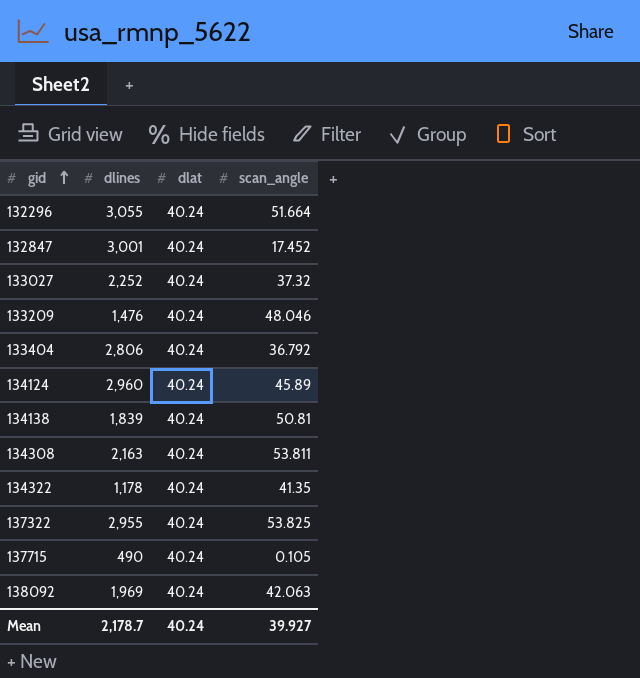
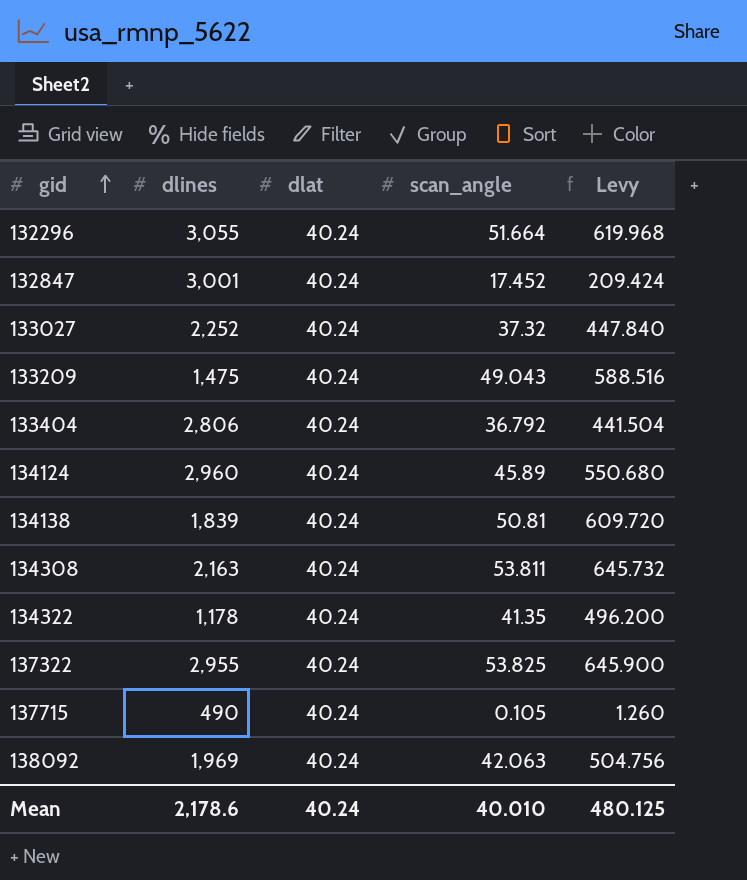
column Levy | formula: none -> [scan_angle] * 12
133209 | dlines: 1,476 -> 1,475
133209 | scan_angle: 48.046 -> 49.043
Mean | dlines: 2,178.7 -> 2,178.6
Mean | scan_angle: 39.927 -> 40.010

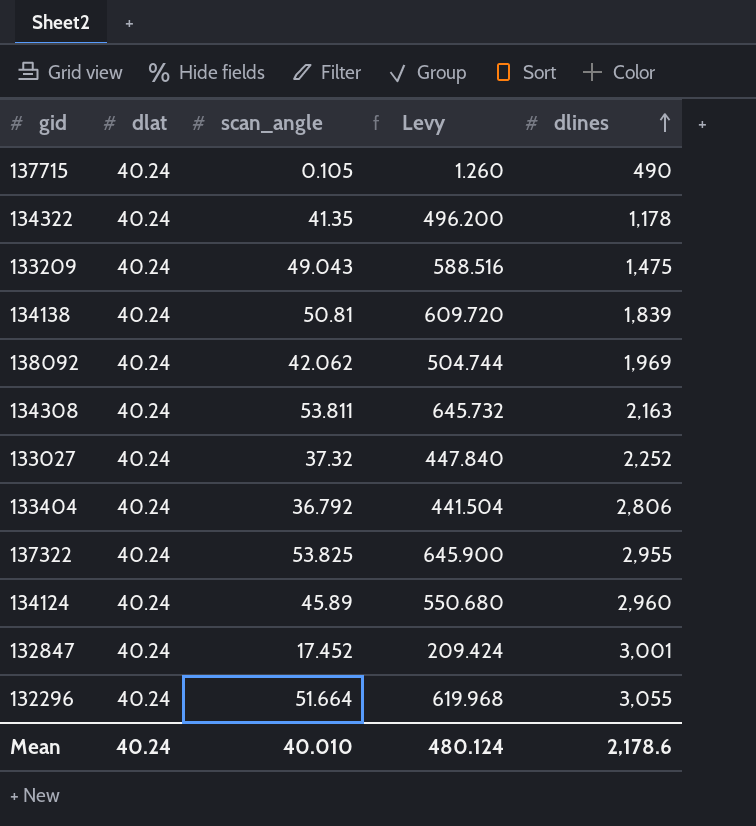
row order: gid ascending -> dlines ascending
column dlines | position: 2 -> 5
138092 | scan_angle: 42.063 -> 42.062
138092 | Levy: 504.756 -> 504.744
Mean | Levy: 480.125 -> 480.124

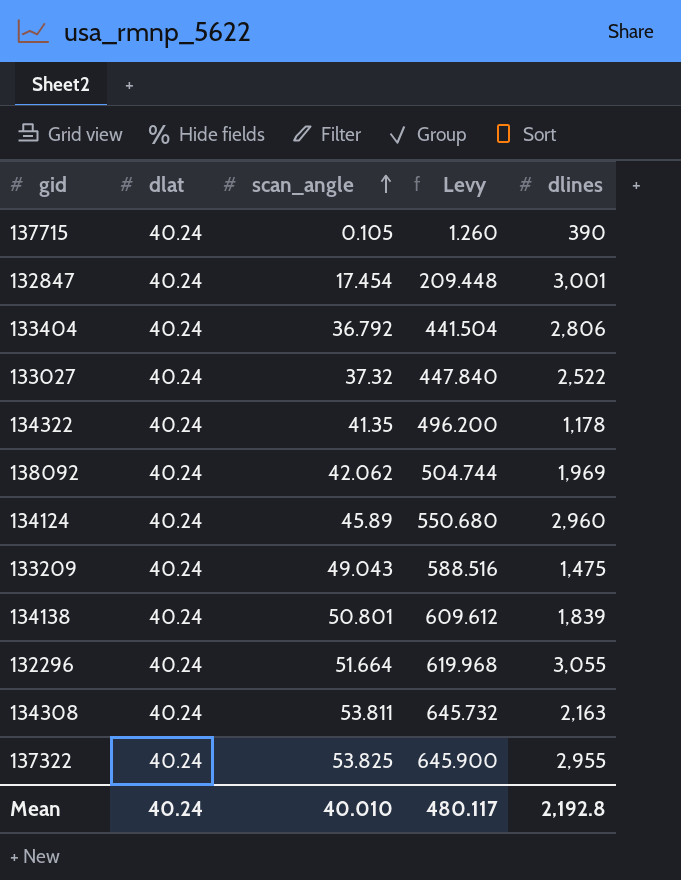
row order: dlines ascending -> scan_angle ascending
137715 | dlines: 490 -> 390
132847 | scan_angle: 17.452 -> 17.454
132847 | Levy: 209.424 -> 209.448
133027 | dlines: 2,252 -> 2,522
134138 | scan_angle: 50.81 -> 50.801
134138 | Levy: 609.720 -> 609.612
Mean | Levy: 480.124 -> 480.117
Mean | dlines: 2,178.6 -> 2,192.8

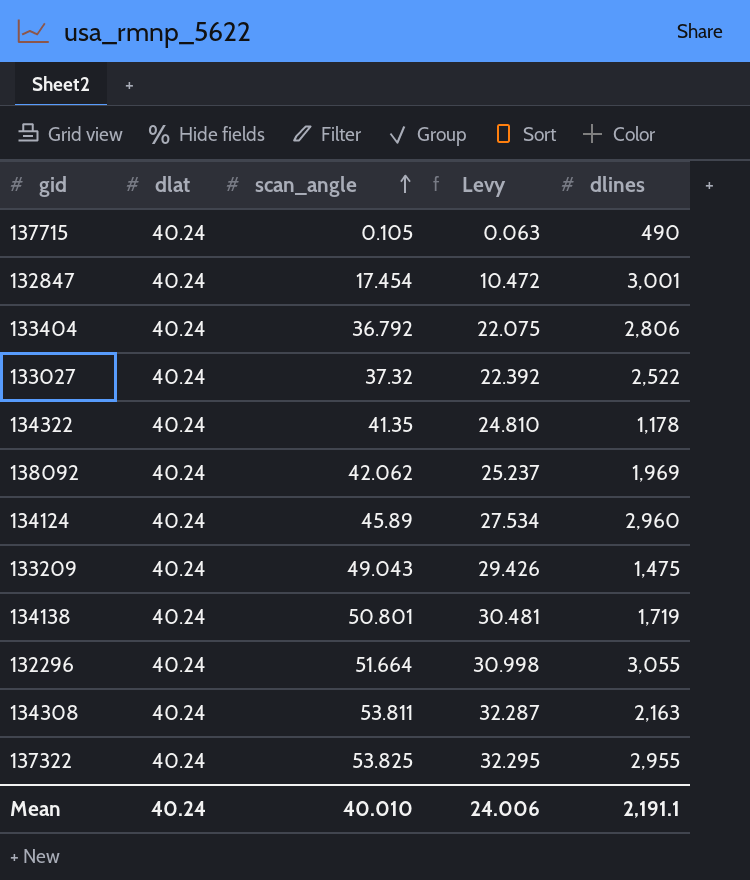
column Levy | formula: [scan_angle] * 12 -> [scan_angle] * 0.6
137715 | dlines: 390 -> 490
134138 | dlines: 1,839 -> 1,719
Mean | Levy: 480.117 -> 24.006
Mean | dlines: 2,192.8 -> 2,191.1

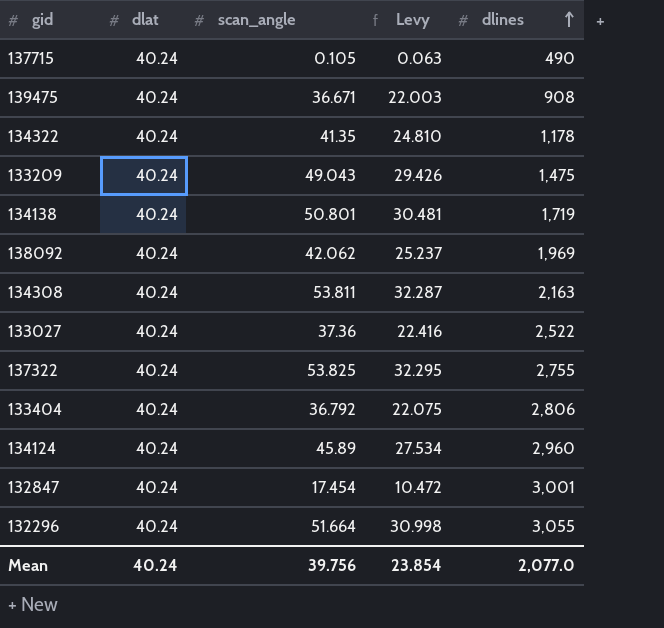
row order: scan_angle ascending -> dlines ascending
row 139475: none -> 40.24 | 36.671 | 22.003 | 908
133027 | scan_angle: 37.32 -> 37.36
133027 | Levy: 22.392 -> 22.416
137322 | dlines: 2,955 -> 2,755
Mean | scan_angle: 40.010 -> 39.756
Mean | Levy: 24.006 -> 23.854
Mean | dlines: 2,191.1 -> 2,077.0

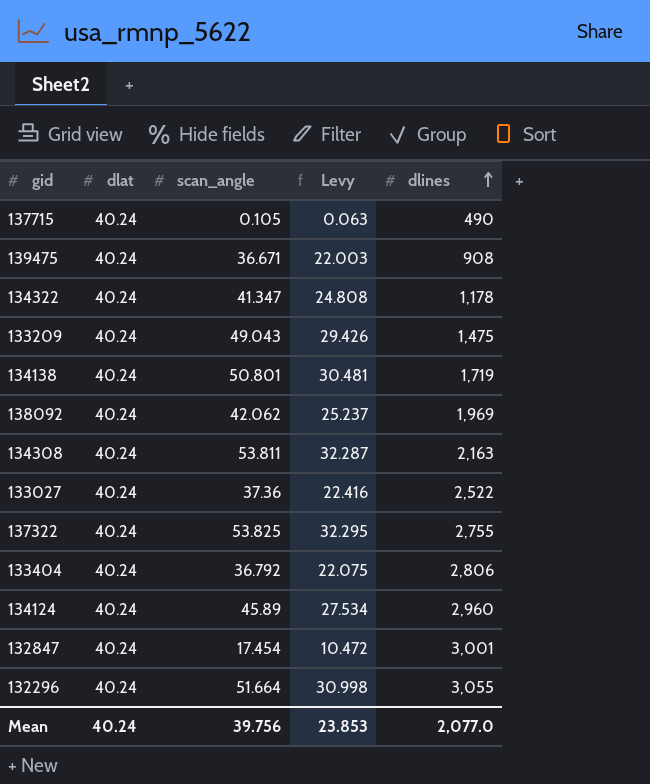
134322 | scan_angle: 41.35 -> 41.347
134322 | Levy: 24.810 -> 24.808
Mean | Levy: 23.854 -> 23.853

